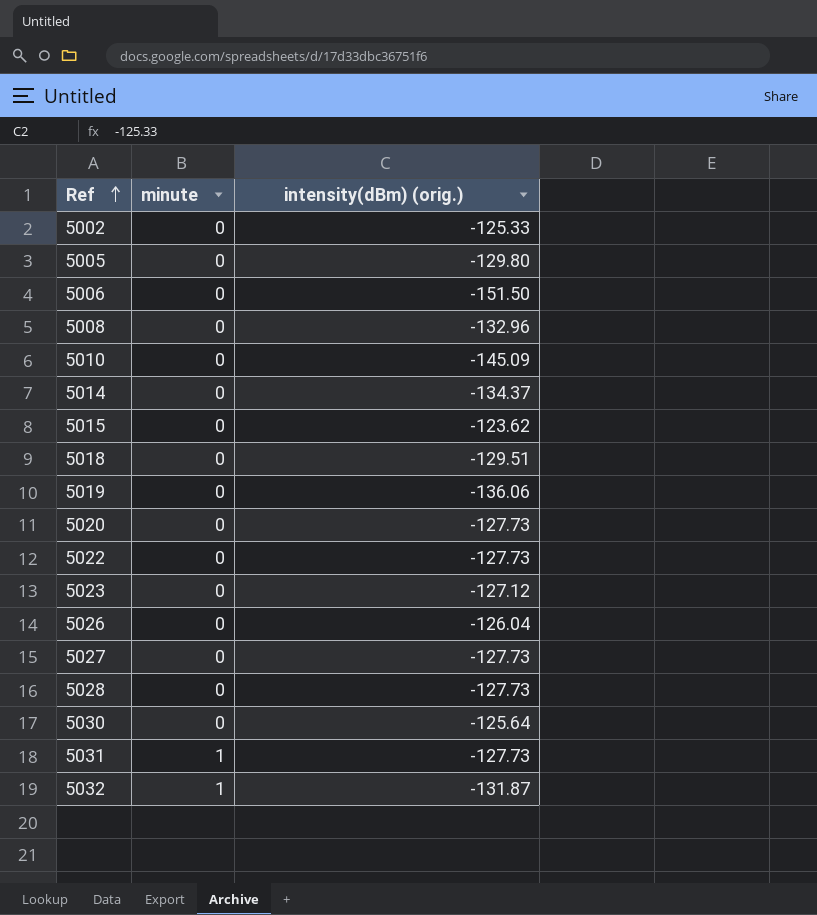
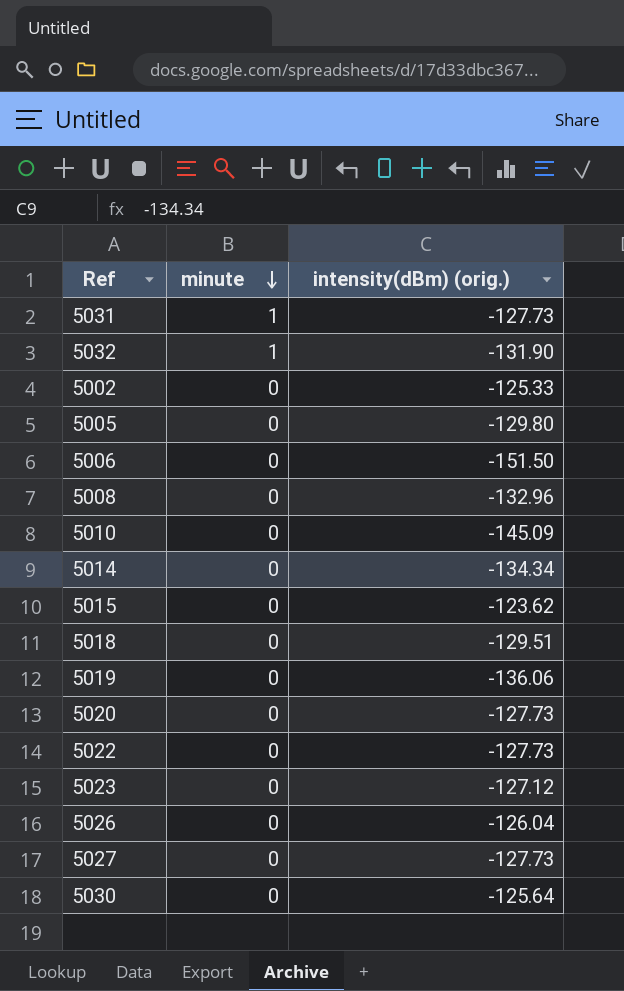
row order: Ref ascending -> minute descending
row 5028: 0 | -127.73 -> none
5032 | intensity(dBm) (orig.): -131.87 -> -131.90
5014 | intensity(dBm) (orig.): -134.37 -> -134.34

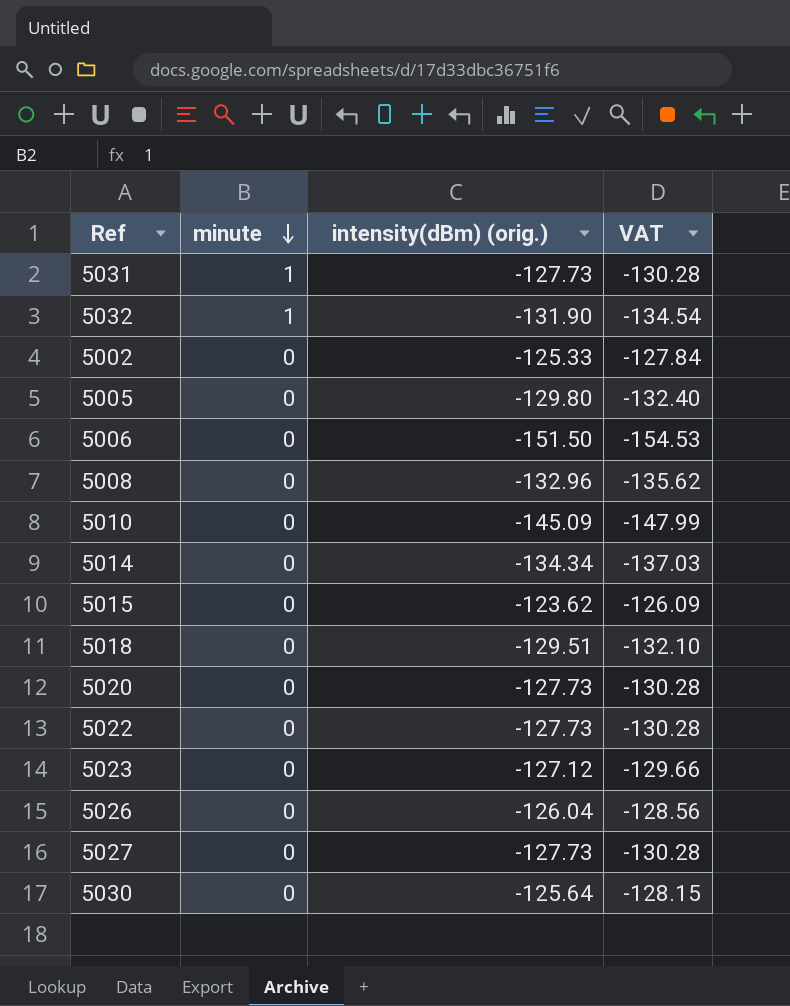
column VAT | formula: none -> [intensity(dBm) (orig.)] * 1.02
row 5019: 0 | -136.06 -> none

